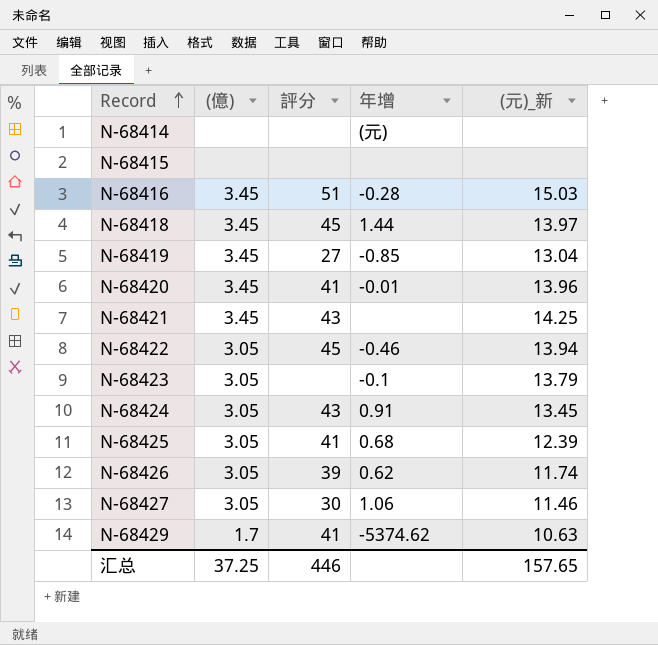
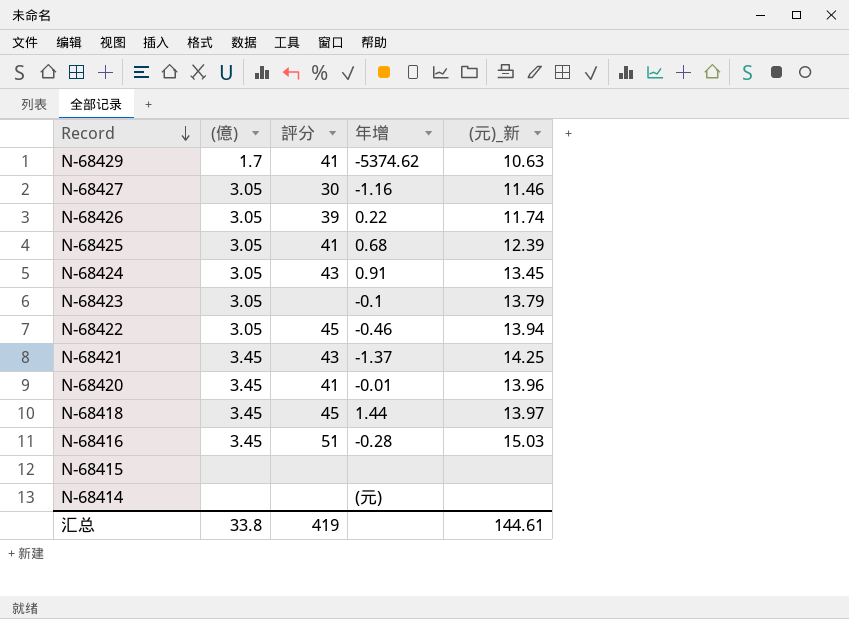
row order: Record ascending -> Record descending
row N-68419: 3.45 | 27 | -0.85 | 13.04 -> none
N-68427 | 年增: 1.06 -> -1.16
N-68426 | 年增: 0.62 -> 0.22
N-68421 | 年增: none -> -1.37
汇总 | (億): 37.25 -> 33.8
汇总 | 評分: 446 -> 419
汇总 | (元)_新: 157.65 -> 144.61

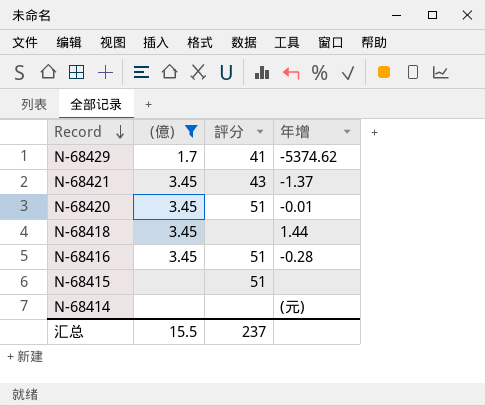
filter: none -> (億) != 3.05
column (元)_新 | position: 5 -> none
N-68420 | 評分: 41 -> 51
N-68418 | 評分: 45 -> none
N-68415 | 評分: none -> 51
汇总 | (億): 33.8 -> 15.5
汇总 | 評分: 419 -> 237

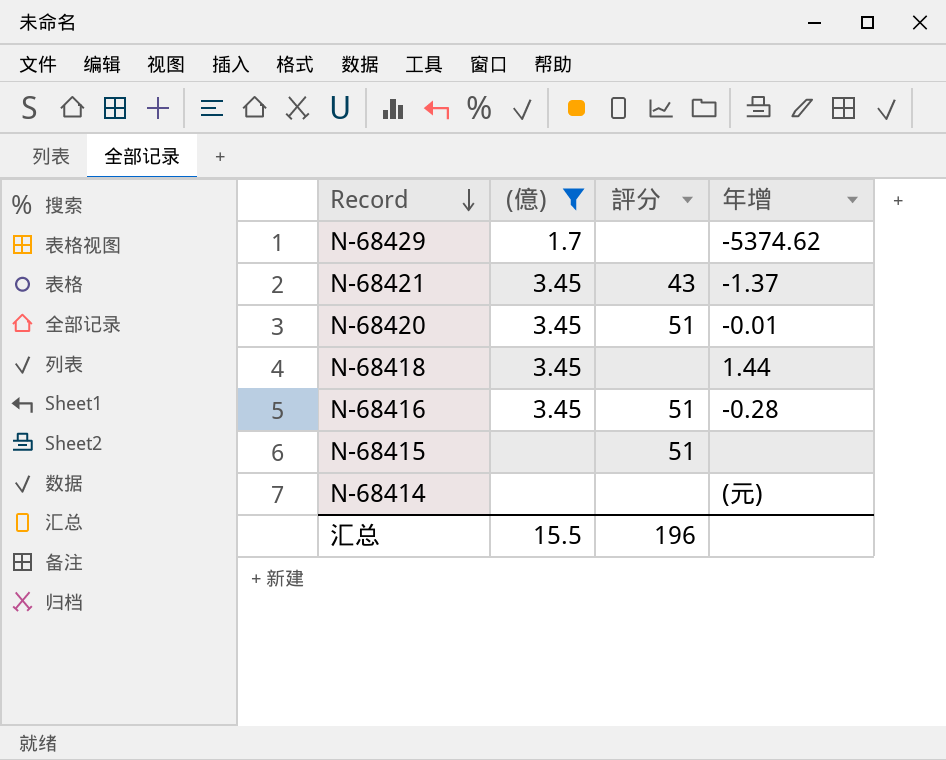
N-68429 | 評分: 41 -> none
汇总 | 評分: 237 -> 196

